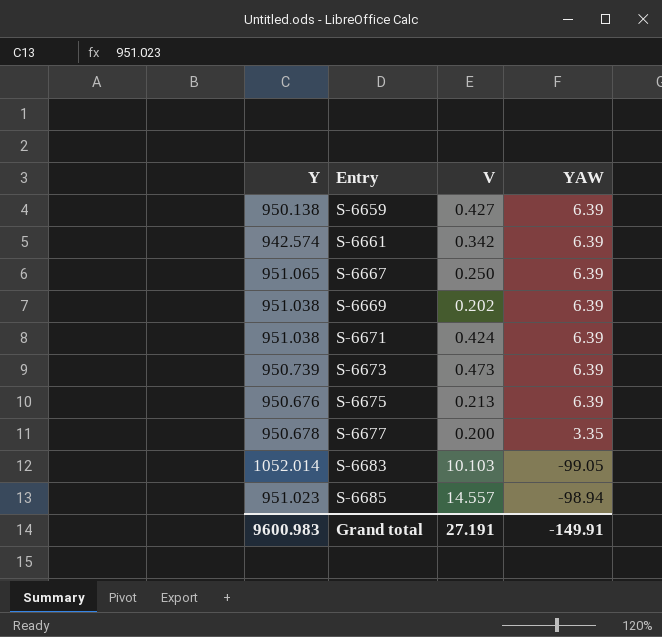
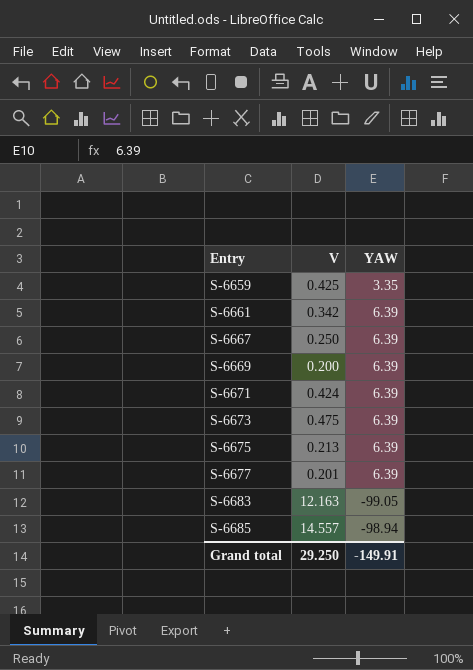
column Y | position: 1 -> none
S-6659 | V: 0.427 -> 0.425
S-6659 | YAW: 6.39 -> 3.35
S-6669 | V: 0.202 -> 0.200
S-6673 | V: 0.473 -> 0.475
S-6677 | V: 0.200 -> 0.201
S-6677 | YAW: 3.35 -> 6.39
S-6683 | V: 10.103 -> 12.163
Grand total | V: 27.191 -> 29.250

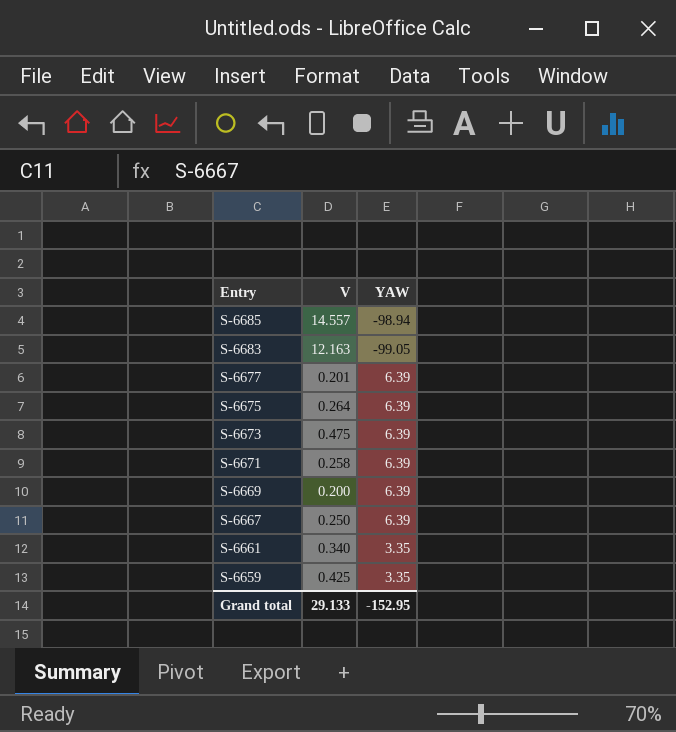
row order: Entry ascending -> Entry descending
S-6675 | V: 0.213 -> 0.264
S-6671 | V: 0.424 -> 0.258
S-6661 | V: 0.342 -> 0.340
S-6661 | YAW: 6.39 -> 3.35
Grand total | V: 29.250 -> 29.133
Grand total | YAW: -149.91 -> -152.95

